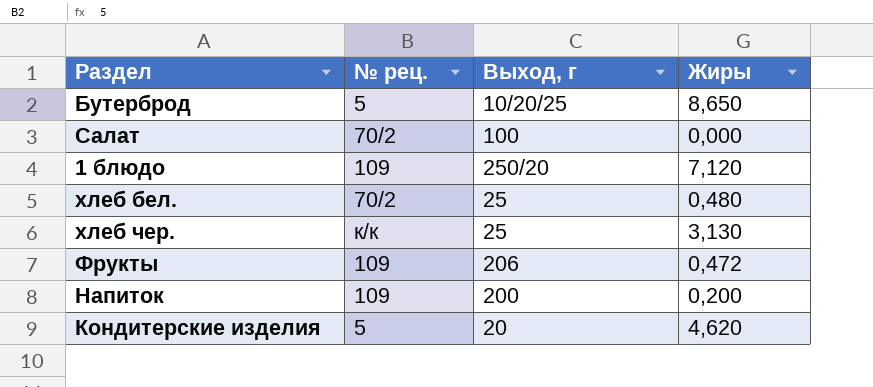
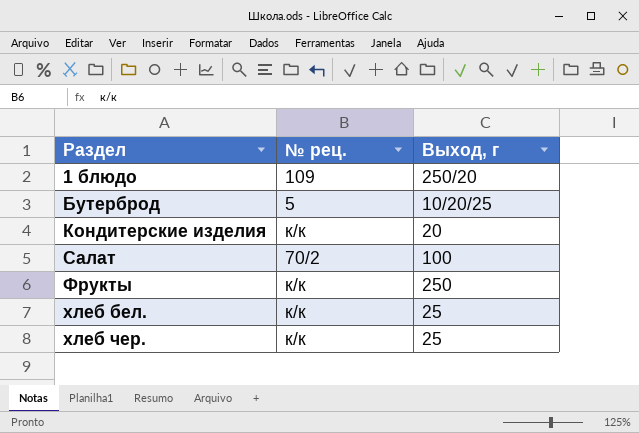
row order: none -> Раздел ascending
column Жиры | position: 4 -> none
row Напиток: 109 | 200 | 0,200 -> none
Кондитерские изделия | № рец.: 5 -> к/к
Фрукты | № рец.: 109 -> к/к
Фрукты | Выход, г: 206 -> 250
хлеб бел. | № рец.: 70/2 -> к/к

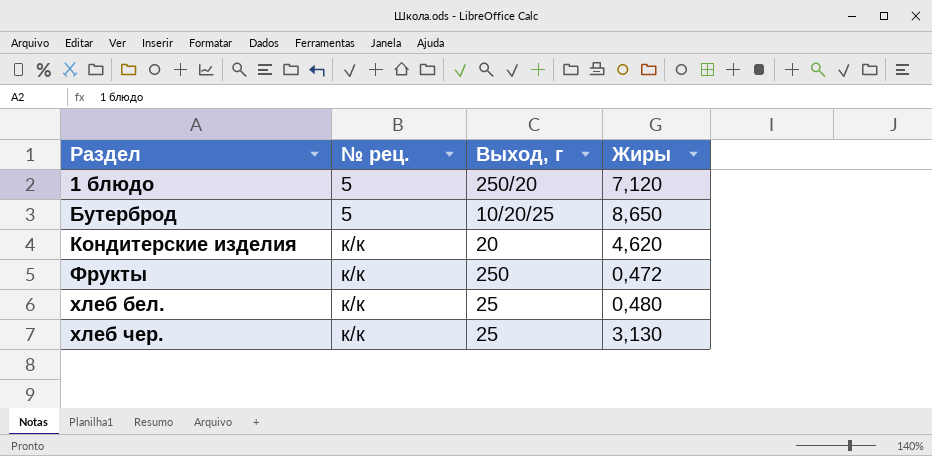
column Жиры | position: none -> 4
row Салат: 70/2 | 100 -> none
1 блюдо | № рец.: 109 -> 5

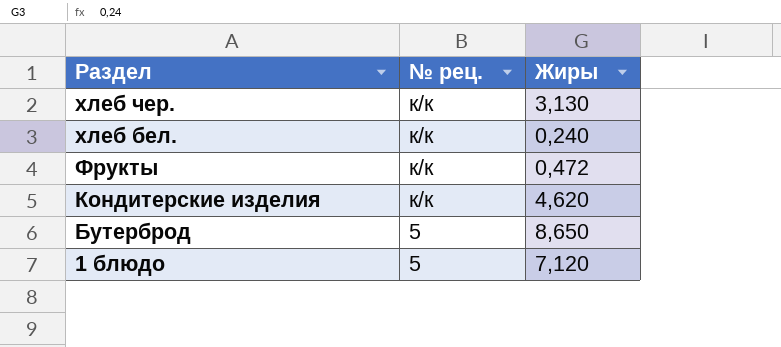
row order: Раздел ascending -> Раздел descending
column Выход, г | position: 3 -> none
хлеб бел. | Жиры: 0,480 -> 0,240

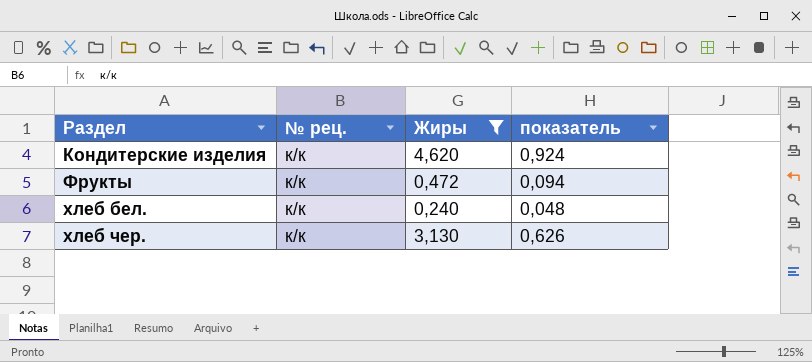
filter: none -> Жиры <= 4,620
row order: Раздел descending -> Раздел ascending
column показатель | formula: none -> [Жиры] * 0,2

